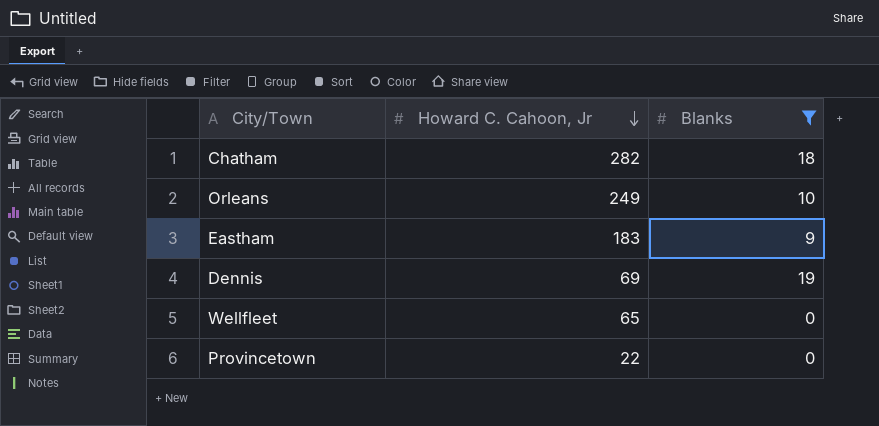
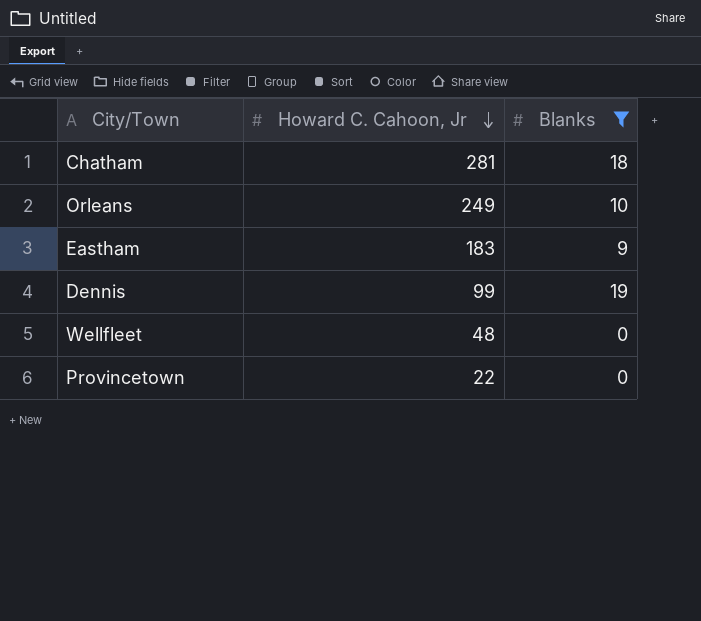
Chatham | Howard C. Cahoon, Jr: 282 -> 281
Dennis | Howard C. Cahoon, Jr: 69 -> 99
Wellfleet | Howard C. Cahoon, Jr: 65 -> 48

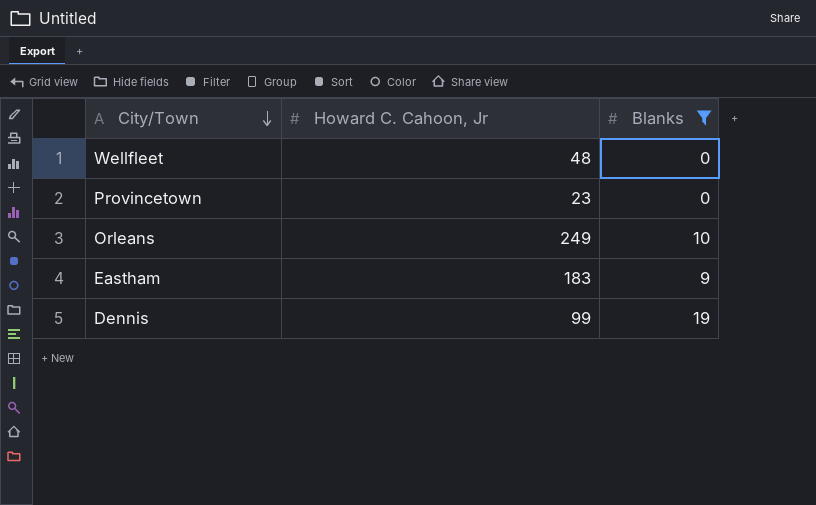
row order: Howard C. Cahoon, Jr descending -> City/Town descending
row Chatham: 281 | 18 -> none
Provincetown | Howard C. Cahoon, Jr: 22 -> 23

